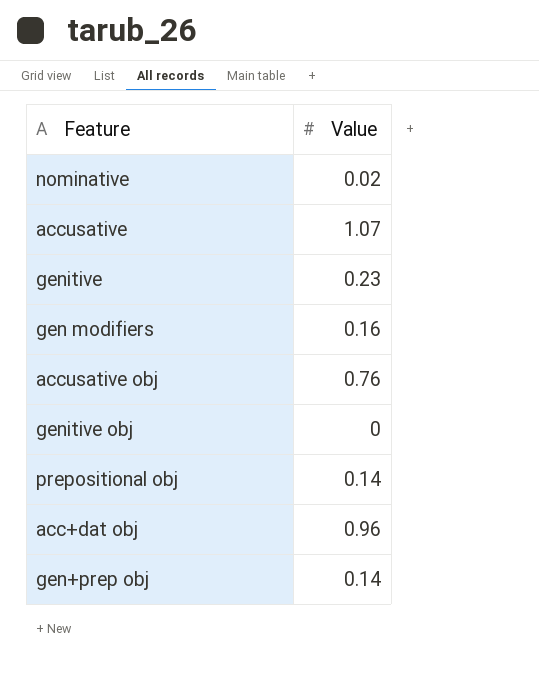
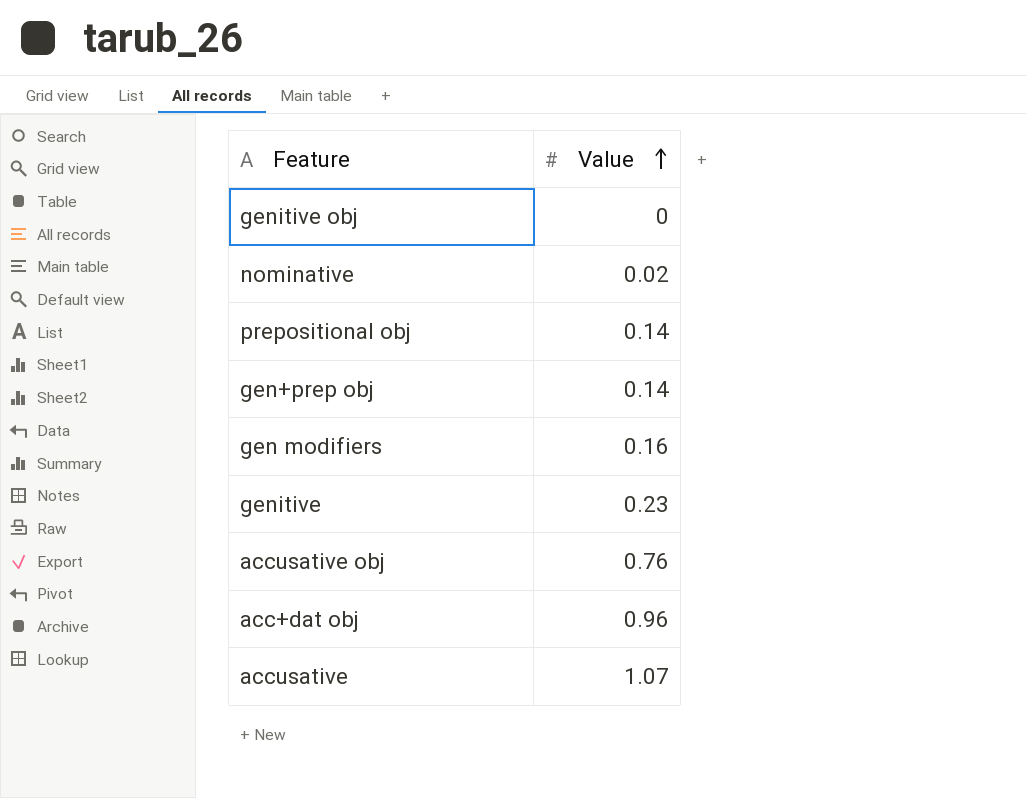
row order: none -> Value ascending

